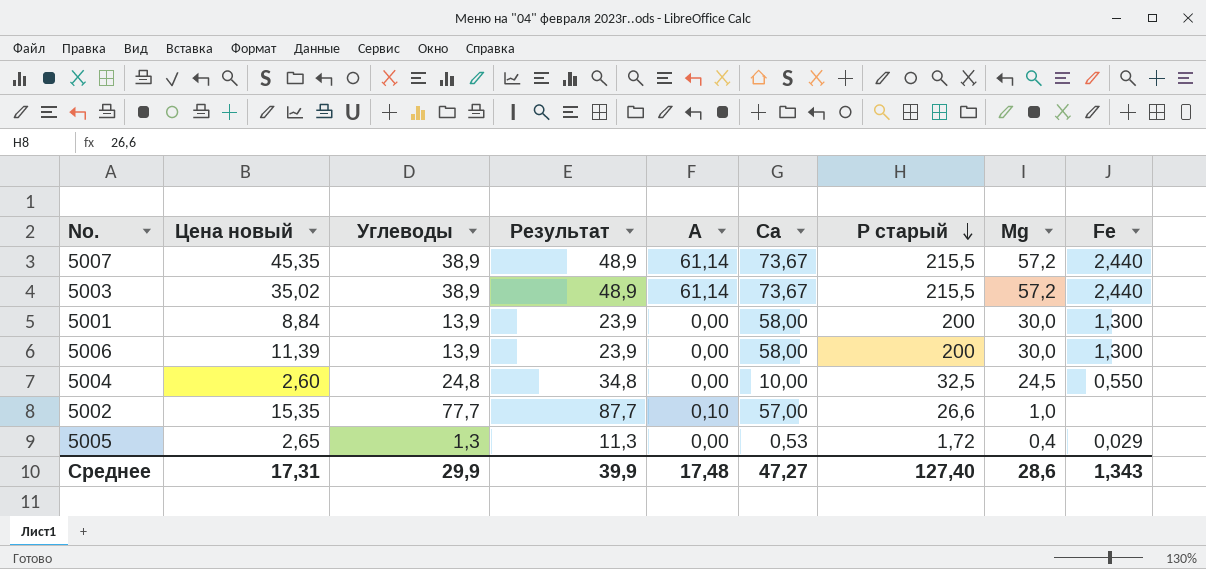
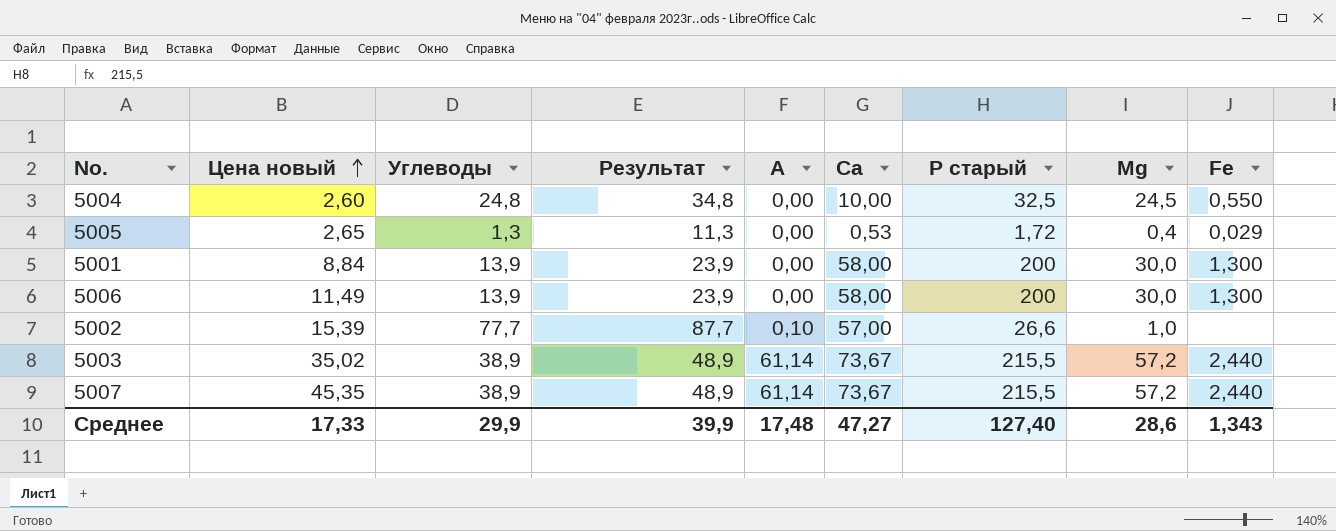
row order: Р старый descending -> Цена новый ascending
5006 | Цена новый: 11,39 -> 11,49
5002 | Цена новый: 15,35 -> 15,39
Среднее | Цена новый: 17,31 -> 17,33

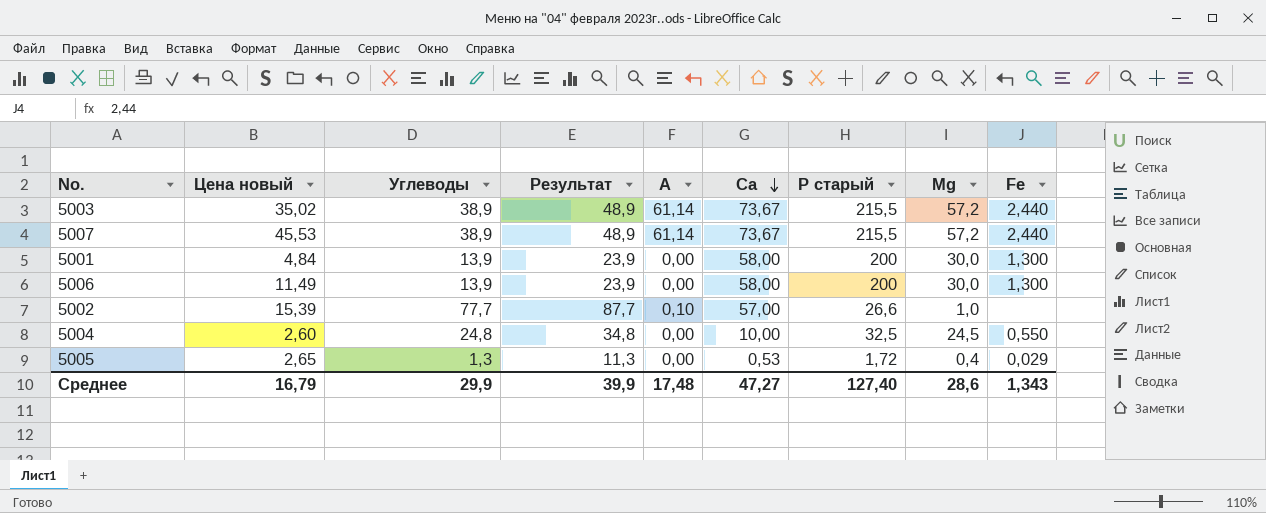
row order: Цена новый ascending -> Са descending
5007 | Цена новый: 45,35 -> 45,53
5001 | Цена новый: 8,84 -> 4,84
Среднее | Цена новый: 17,33 -> 16,79

